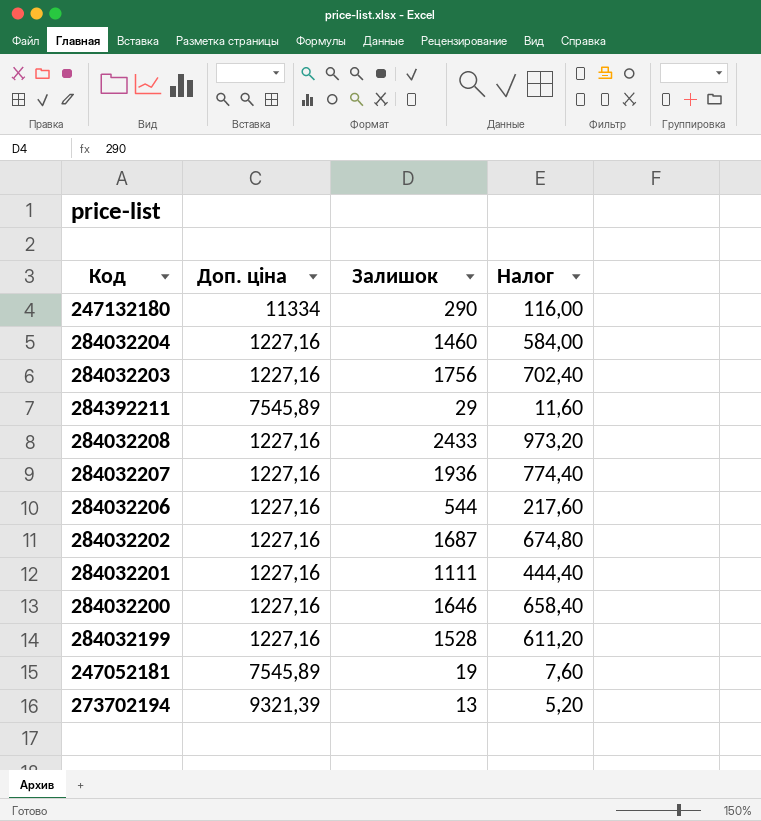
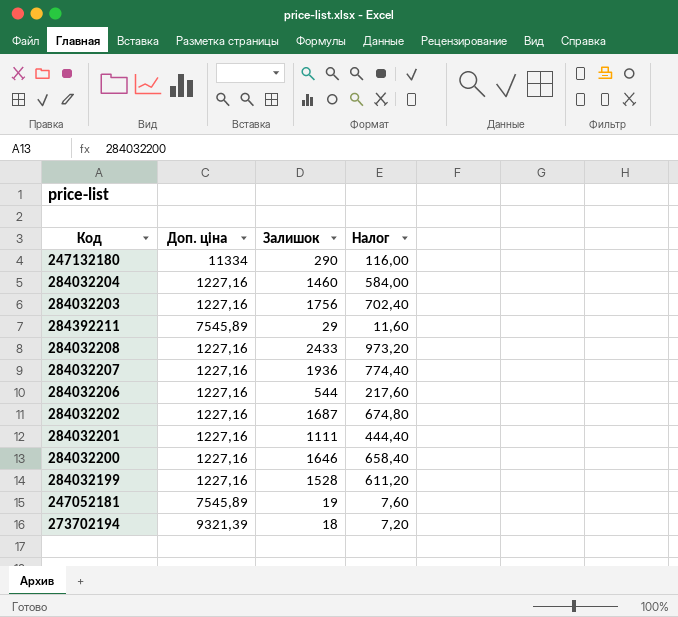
273702194 | Залишок: 13 -> 18
273702194 | Налог: 5,20 -> 7,20

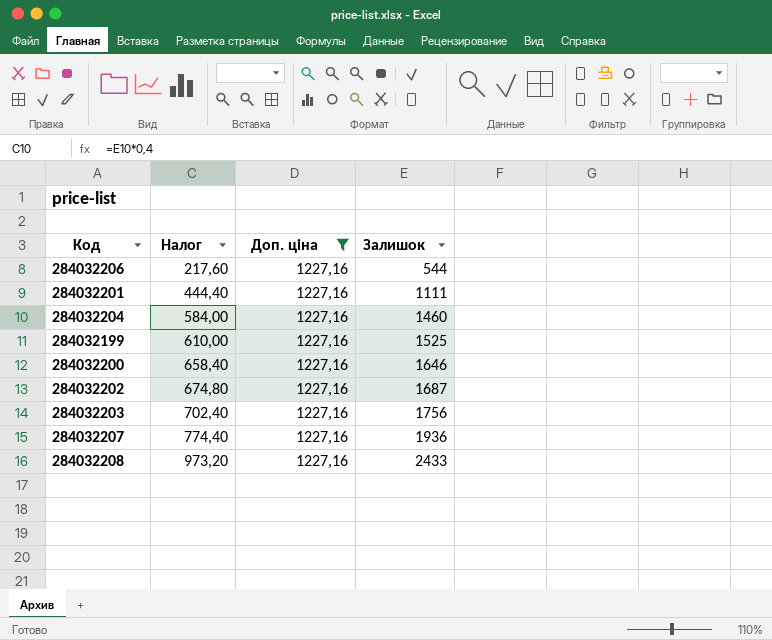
filter: none -> Доп. ціна = 1227,16
row order: none -> Налог ascending
column Налог | position: 4 -> 2
284032199 | Налог: 611,20 -> 610,00
284032199 | Залишок: 1528 -> 1525

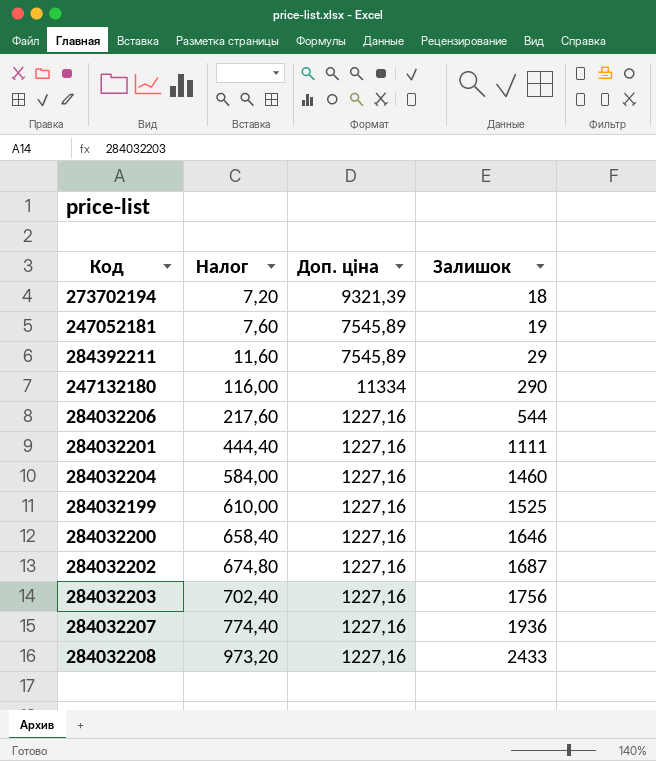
filter: Доп. ціна = 1227,16 -> none

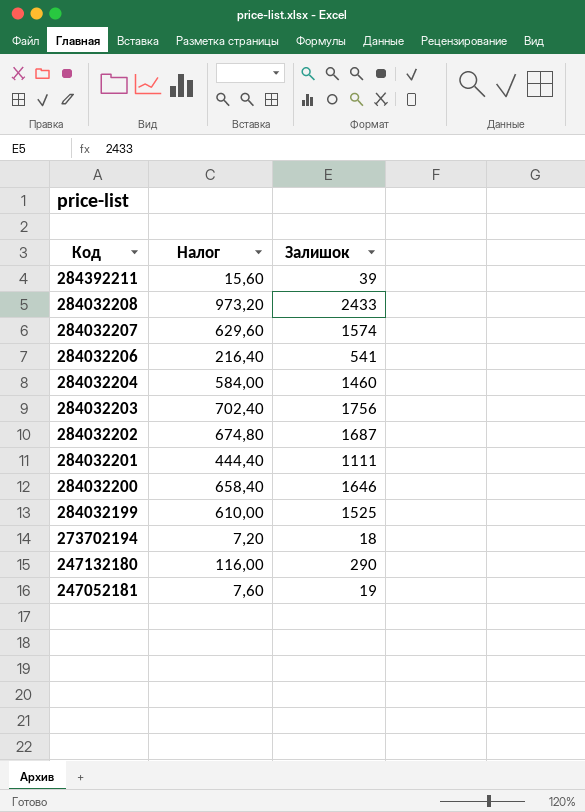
row order: Налог ascending -> Код descending
column Доп. ціна | position: 3 -> none
284392211 | Налог: 11,60 -> 15,60
284392211 | Залишок: 29 -> 39
284032207 | Налог: 774,40 -> 629,60
284032207 | Залишок: 1936 -> 1574
284032206 | Налог: 217,60 -> 216,40
284032206 | Залишок: 544 -> 541

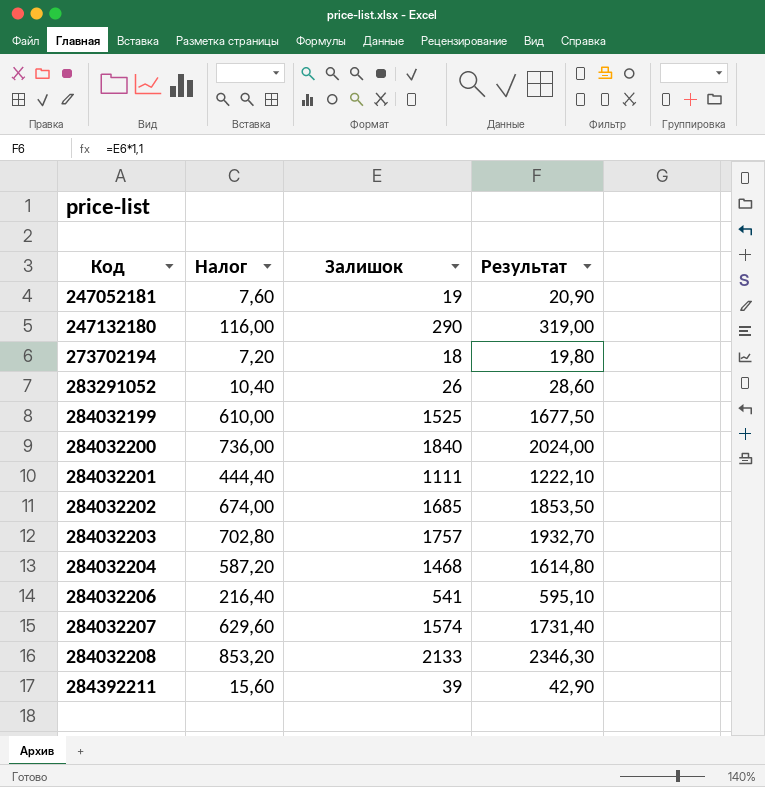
row order: Код descending -> Код ascending
column Результат | formula: none -> [Залишок] * 1,1
row 283291052: none -> 10,40 | 26 | 28,60
284032200 | Налог: 658,40 -> 736,00
284032200 | Залишок: 1646 -> 1840
284032202 | Налог: 674,80 -> 674,00
284032202 | Залишок: 1687 -> 1685
284032203 | Налог: 702,40 -> 702,80
284032203 | Залишок: 1756 -> 1757
284032204 | Налог: 584,00 -> 587,20
284032204 | Залишок: 1460 -> 1468
284032208 | Налог: 973,20 -> 853,20
284032208 | Залишок: 2433 -> 2133

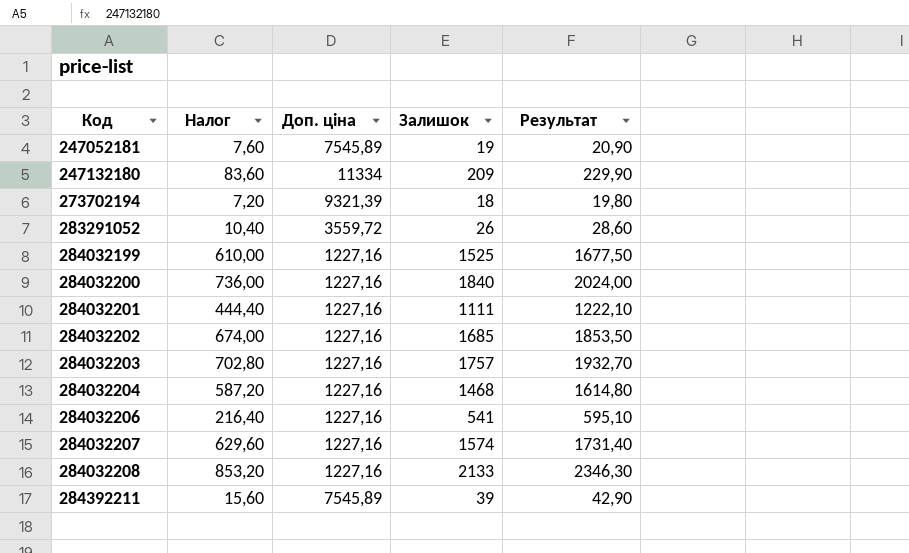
column Доп. ціна | position: none -> 3
247132180 | Налог: 116,00 -> 83,60
247132180 | Залишок: 290 -> 209
247132180 | Результат: 319,00 -> 229,90

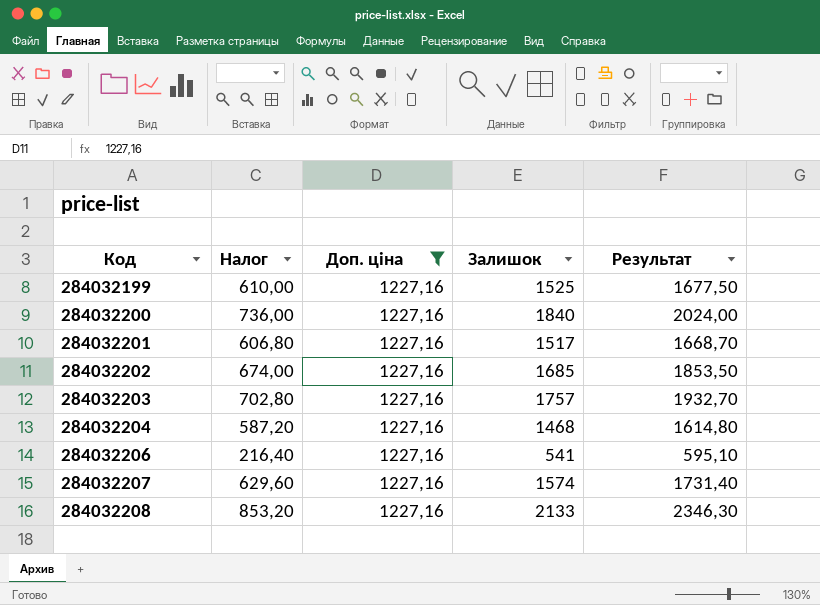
filter: none -> Доп. ціна = 1227,16
284032201 | Налог: 444,40 -> 606,80
284032201 | Залишок: 1111 -> 1517
284032201 | Результат: 1222,10 -> 1668,70

